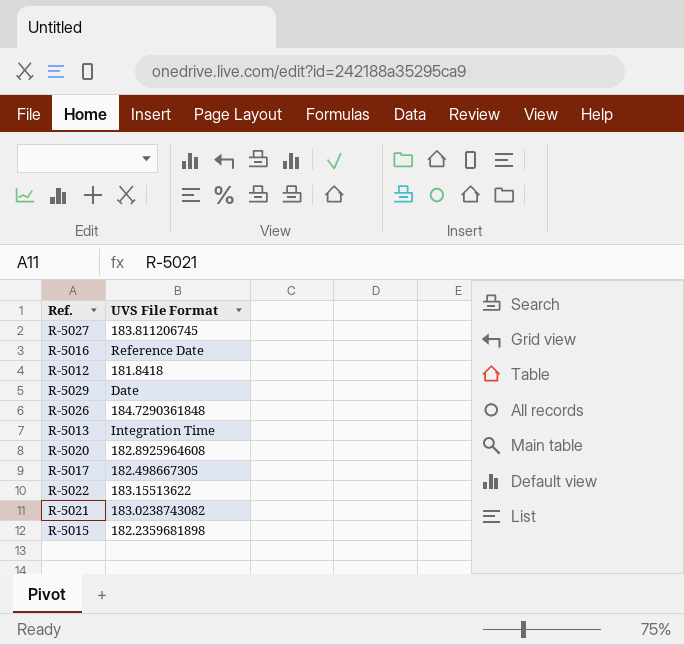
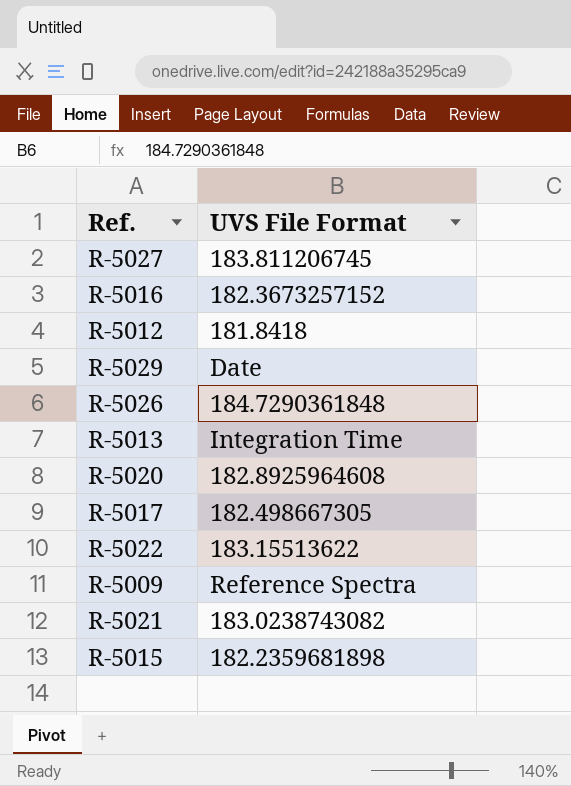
R-5016 | UVS File Format: Reference Date -> 182.3673257152
row R-5009: none -> Reference Spectra

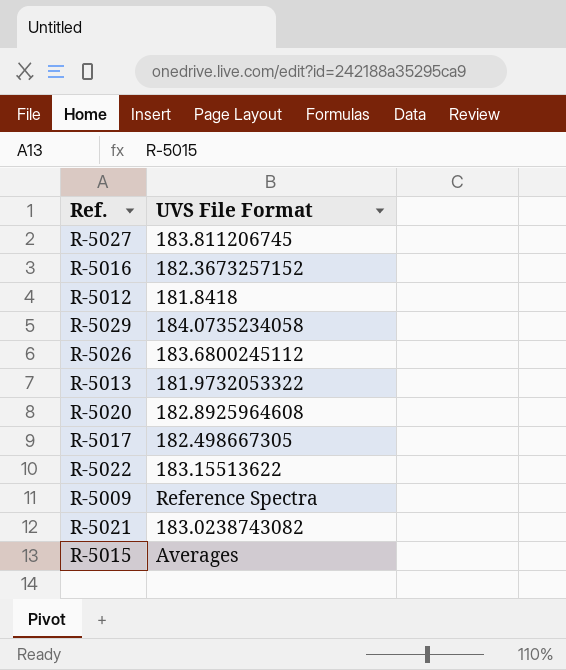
R-5029 | UVS File Format: Date -> 184.0735234058
R-5026 | UVS File Format: 184.7290361848 -> 183.6800245112
R-5013 | UVS File Format: Integration Time -> 181.9732053322
R-5015 | UVS File Format: 182.2359681898 -> Averages

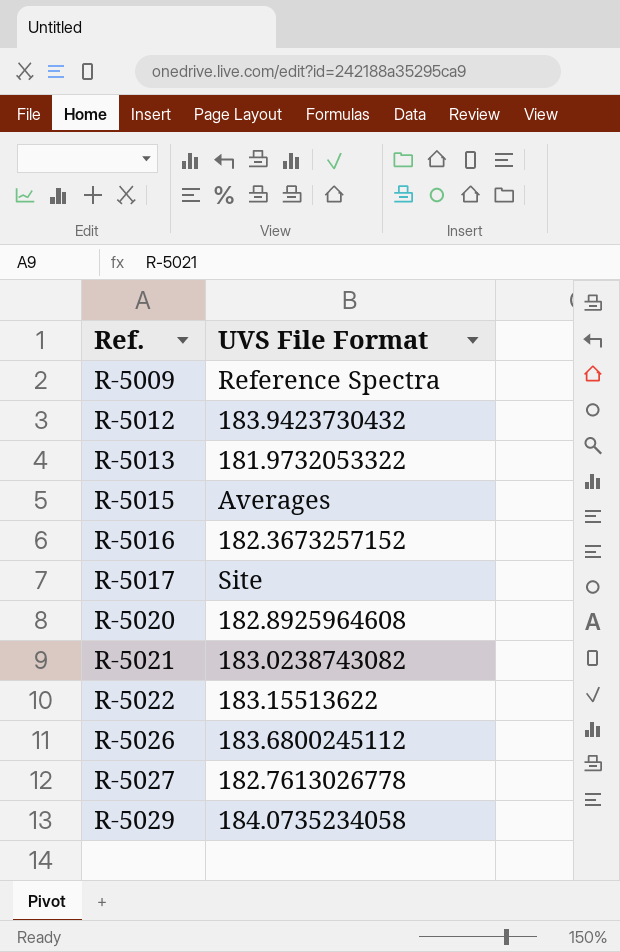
row order: none -> Ref. ascending
R-5012 | UVS File Format: 181.8418 -> 183.9423730432
R-5017 | UVS File Format: 182.498667305 -> Site
R-5027 | UVS File Format: 183.811206745 -> 182.7613026778

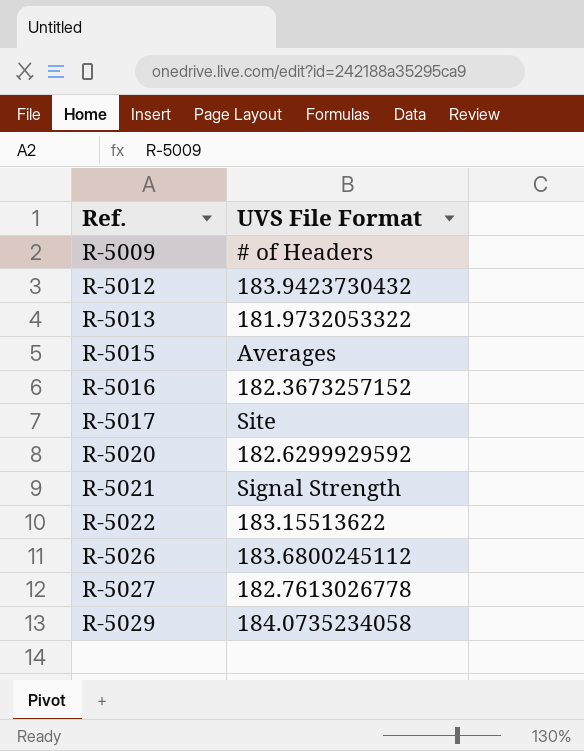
R-5009 | UVS File Format: Reference Spectra -> # of Headers
R-5020 | UVS File Format: 182.8925964608 -> 182.6299929592
R-5021 | UVS File Format: 183.0238743082 -> Signal Strength

